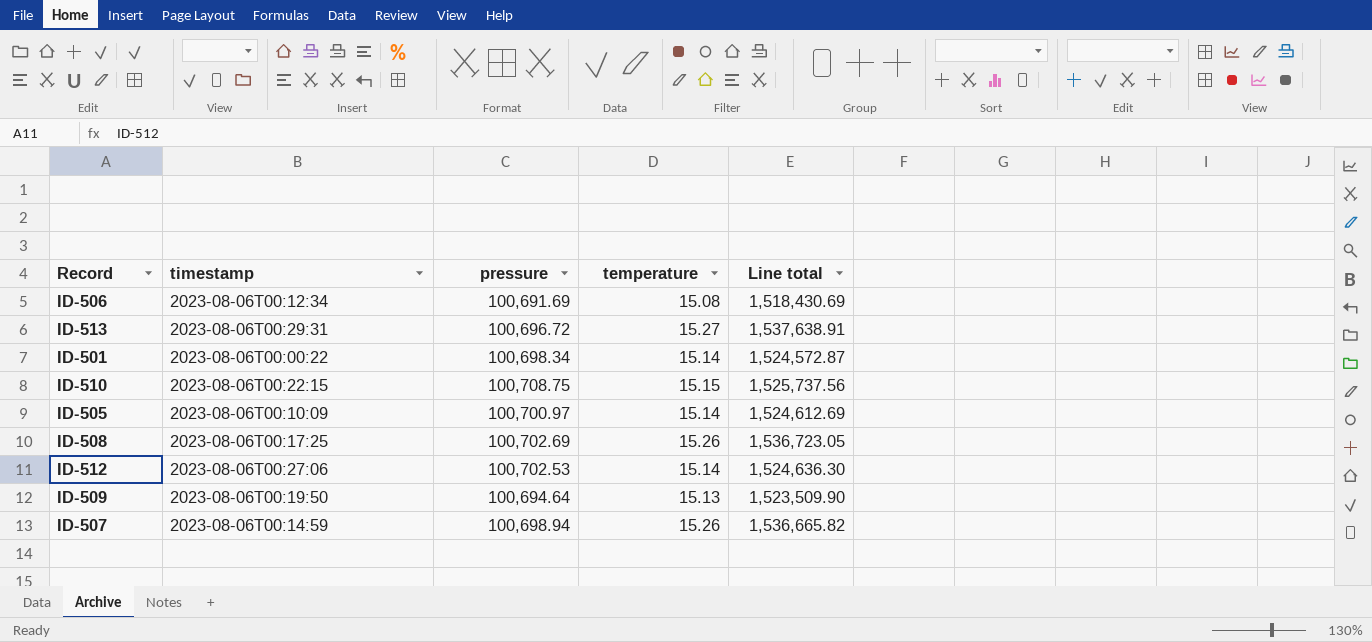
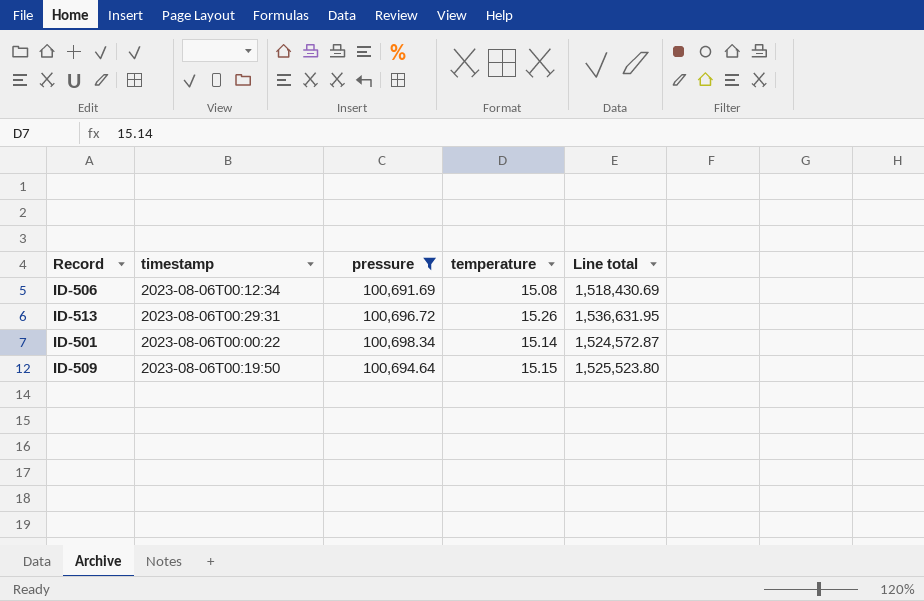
filter: none -> pressure <= 100,698.34
ID-513 | temperature: 15.27 -> 15.26
ID-513 | Line total: 1,537,638.91 -> 1,536,631.95
ID-509 | temperature: 15.13 -> 15.15
ID-509 | Line total: 1,523,509.90 -> 1,525,523.80

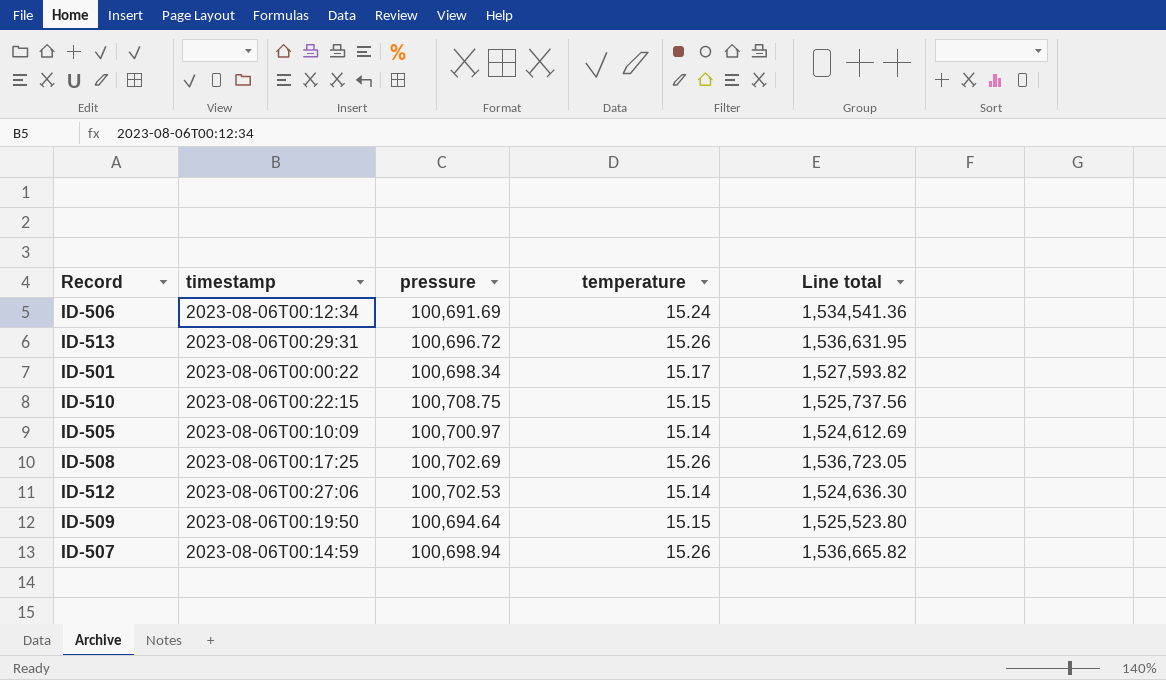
filter: pressure <= 100,698.34 -> none
ID-506 | temperature: 15.08 -> 15.24
ID-506 | Line total: 1,518,430.69 -> 1,534,541.36
ID-501 | temperature: 15.14 -> 15.17
ID-501 | Line total: 1,524,572.87 -> 1,527,593.82

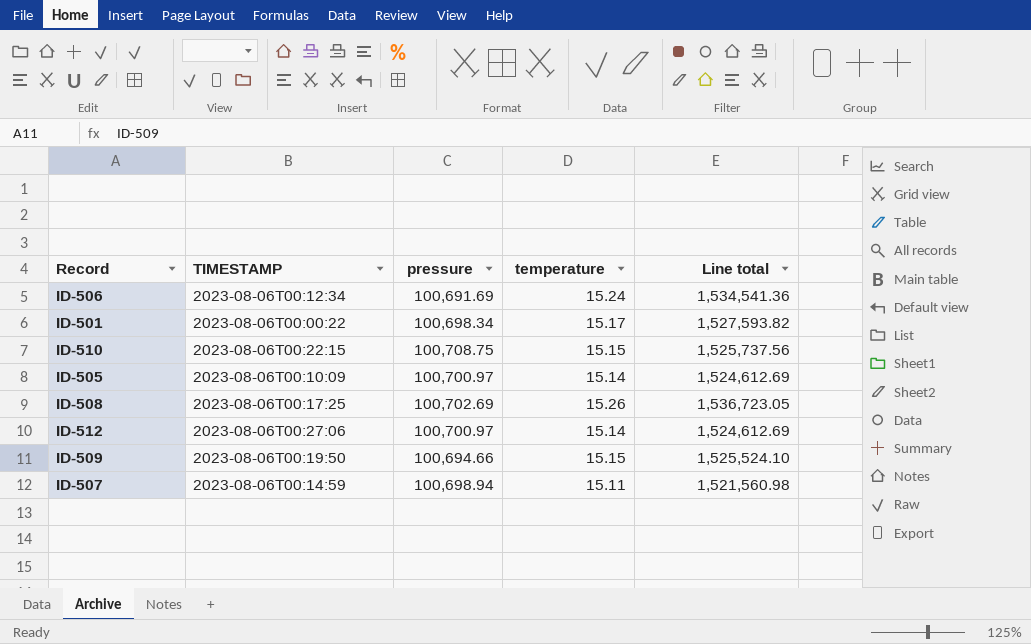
column name: timestamp -> TIMESTAMP
row ID-513: 2023-08-06T00:29:31 | 100,696.72 | 15.26 | 1,536,631.95 -> none
ID-512 | pressure: 100,702.53 -> 100,700.97
ID-512 | Line total: 1,524,636.30 -> 1,524,612.69
ID-509 | pressure: 100,694.64 -> 100,694.66
ID-509 | Line total: 1,525,523.80 -> 1,525,524.10
ID-507 | temperature: 15.26 -> 15.11
ID-507 | Line total: 1,536,665.82 -> 1,521,560.98

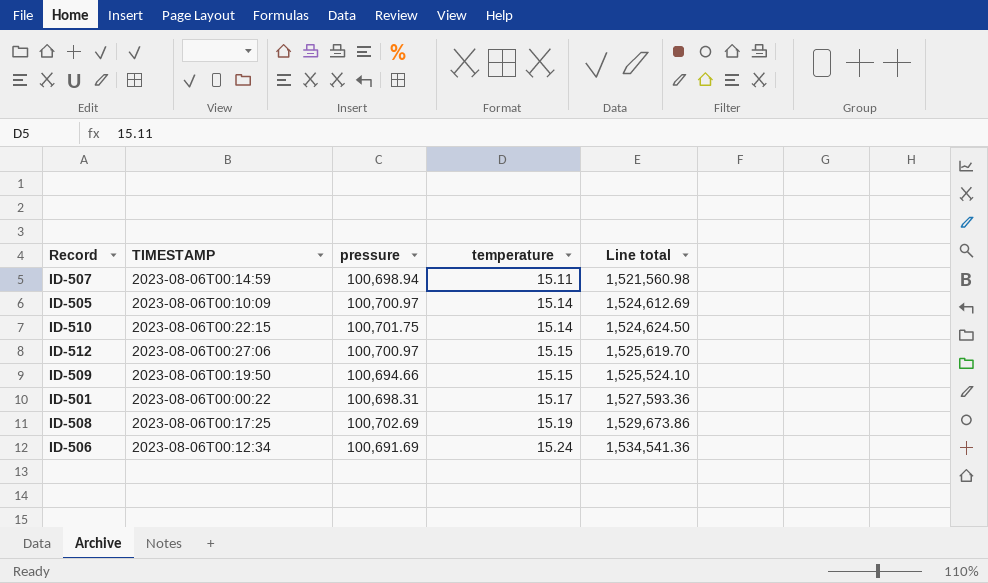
row order: none -> temperature ascending
ID-510 | pressure: 100,708.75 -> 100,701.75
ID-510 | temperature: 15.15 -> 15.14
ID-510 | Line total: 1,525,737.56 -> 1,524,624.50
ID-512 | temperature: 15.14 -> 15.15
ID-512 | Line total: 1,524,612.69 -> 1,525,619.70
ID-501 | pressure: 100,698.34 -> 100,698.31
ID-501 | Line total: 1,527,593.82 -> 1,527,593.36
ID-508 | temperature: 15.26 -> 15.19
ID-508 | Line total: 1,536,723.05 -> 1,529,673.86

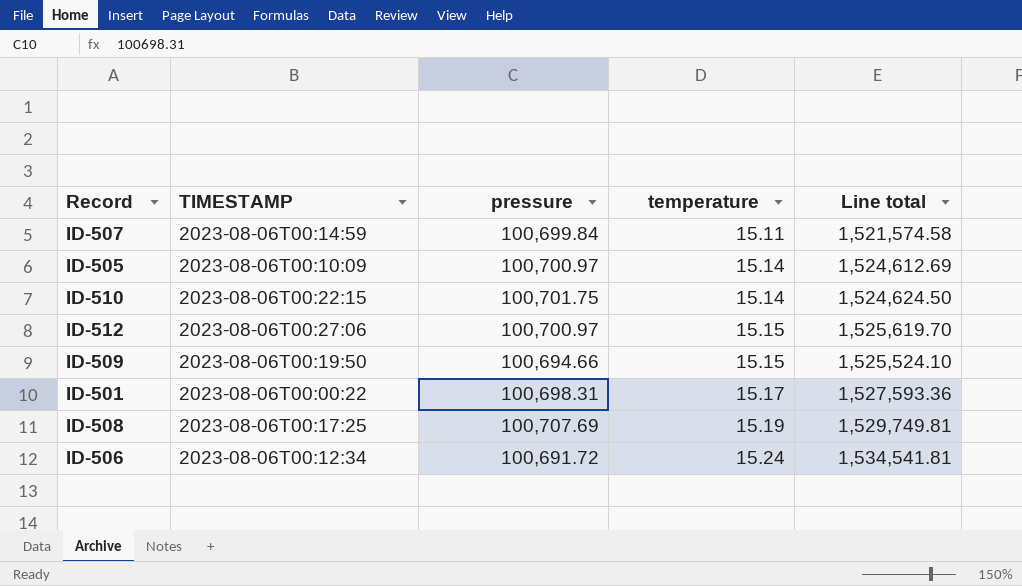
ID-507 | pressure: 100,698.94 -> 100,699.84
ID-507 | Line total: 1,521,560.98 -> 1,521,574.58
ID-508 | pressure: 100,702.69 -> 100,707.69
ID-508 | Line total: 1,529,673.86 -> 1,529,749.81
ID-506 | pressure: 100,691.69 -> 100,691.72
ID-506 | Line total: 1,534,541.36 -> 1,534,541.81

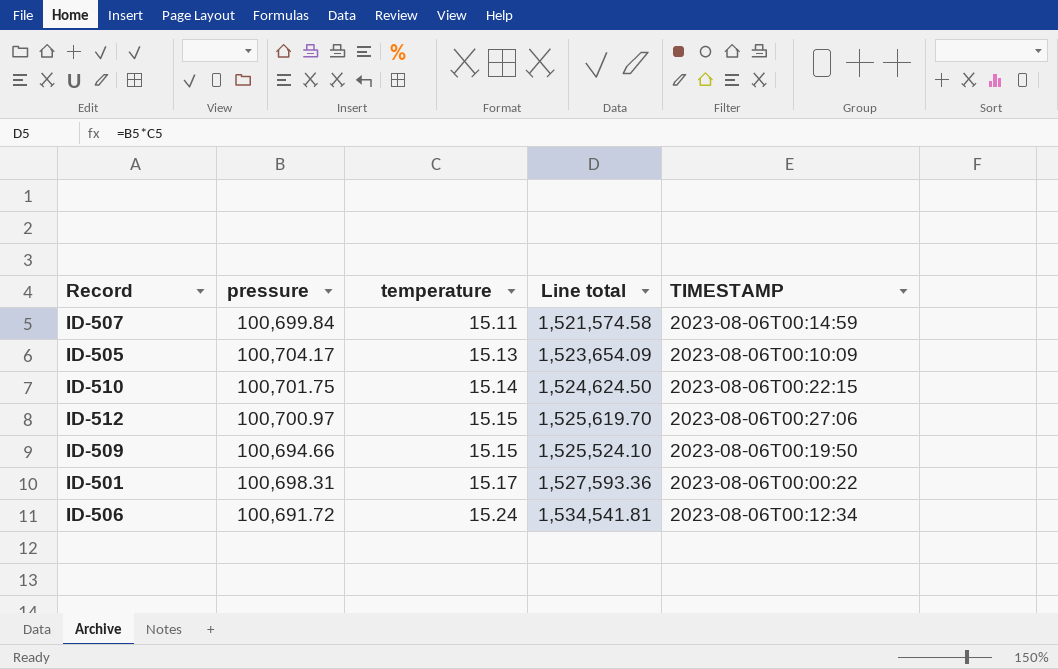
column TIMESTAMP | position: 2 -> 5
row ID-508: 2023-08-06T00:17:25 | 100,707.69 | 15.19 | 1,529,749.81 -> none
ID-505 | pressure: 100,700.97 -> 100,704.17
ID-505 | temperature: 15.14 -> 15.13
ID-505 | Line total: 1,524,612.69 -> 1,523,654.09

